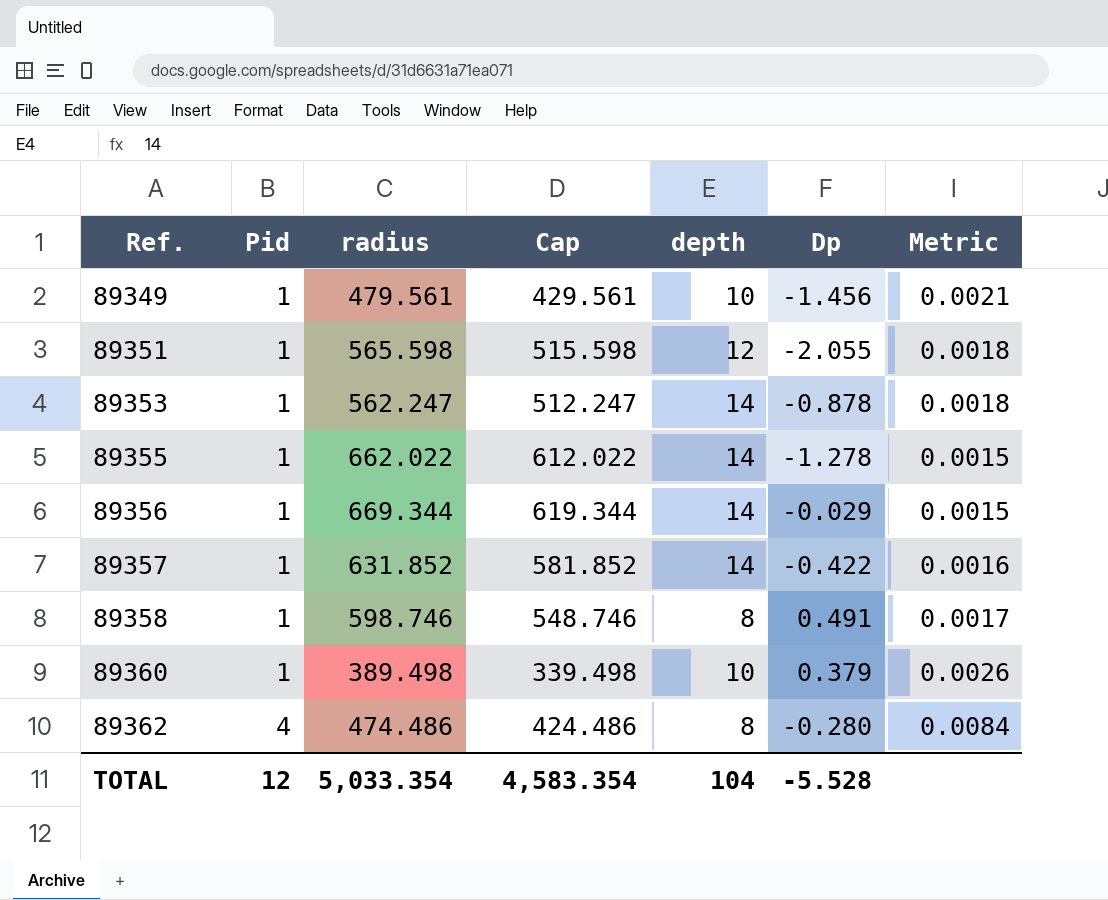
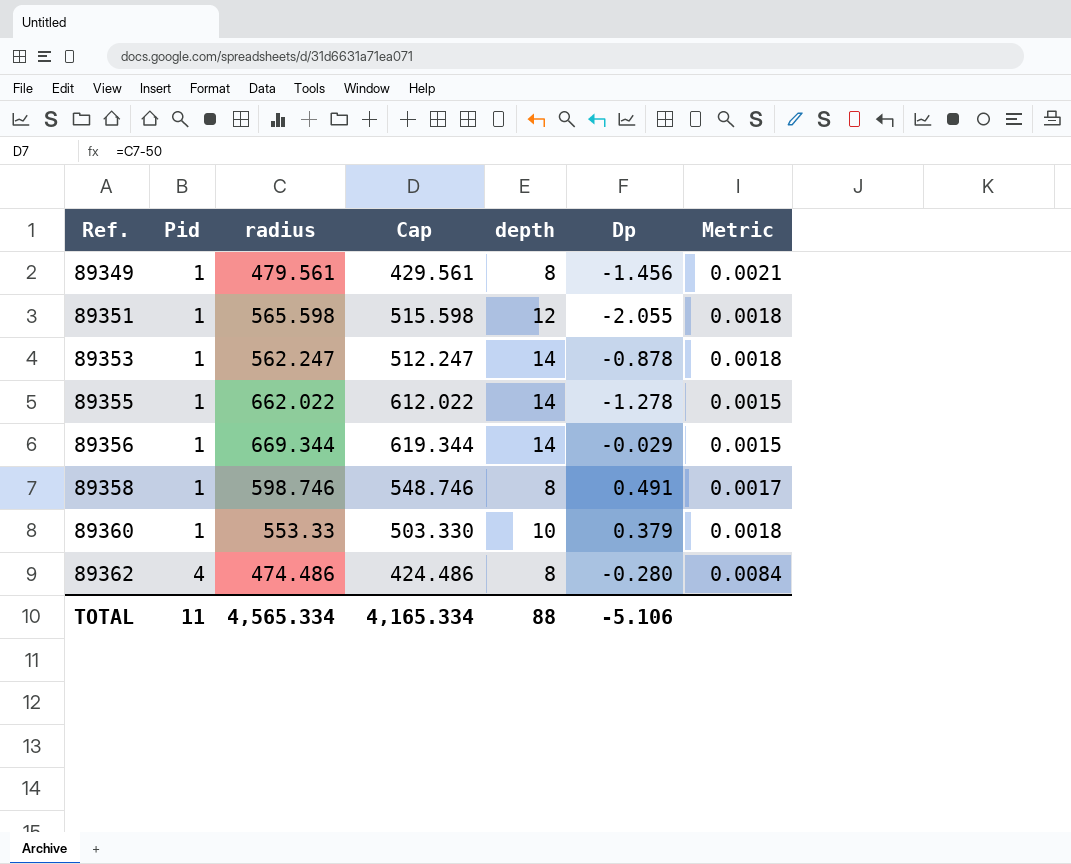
row 89357: 1 | 631.852 | 581.852 | 14 | -0.422 | 0.0016 -> none
89349 | depth: 10 -> 8
89360 | radius: 389.498 -> 553.33
89360 | Cap: 339.498 -> 503.330
89360 | Metric: 0.0026 -> 0.0018
TOTAL | Pid: 12 -> 11
TOTAL | radius: 5,033.354 -> 4,565.334
TOTAL | Cap: 4,583.354 -> 4,165.334
TOTAL | depth: 104 -> 88
TOTAL | Dp: -5.528 -> -5.106

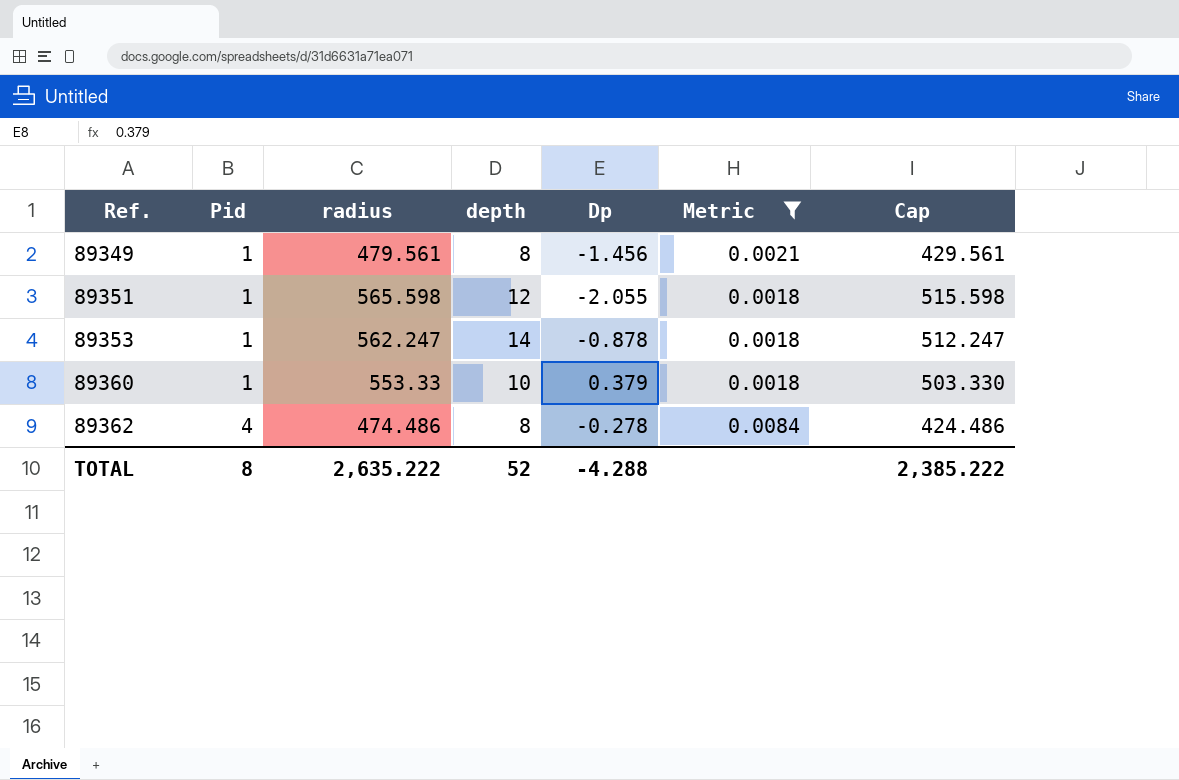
filter: none -> Metric >= 0.0018
column Cap | position: 4 -> 7
89362 | Dp: -0.280 -> -0.278
TOTAL | Pid: 11 -> 8
TOTAL | radius: 4,565.334 -> 2,635.222
TOTAL | depth: 88 -> 52
TOTAL | Dp: -5.106 -> -4.288
TOTAL | Cap: 4,165.334 -> 2,385.222

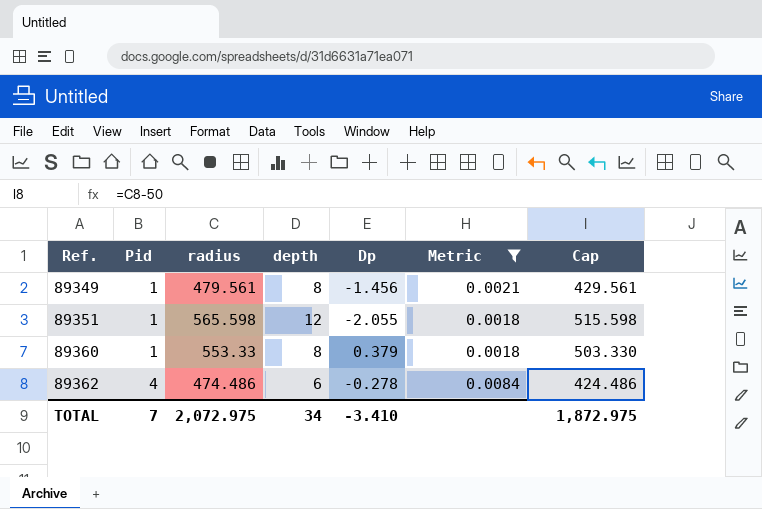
row 89353: 1 | 562.247 | 14 | -0.878 | 0.0018 | 512.247 -> none
89360 | depth: 10 -> 8
89362 | depth: 8 -> 6
TOTAL | Pid: 8 -> 7
TOTAL | radius: 2,635.222 -> 2,072.975
TOTAL | depth: 52 -> 34
TOTAL | Dp: -4.288 -> -3.410
TOTAL | Cap: 2,385.222 -> 1,872.975

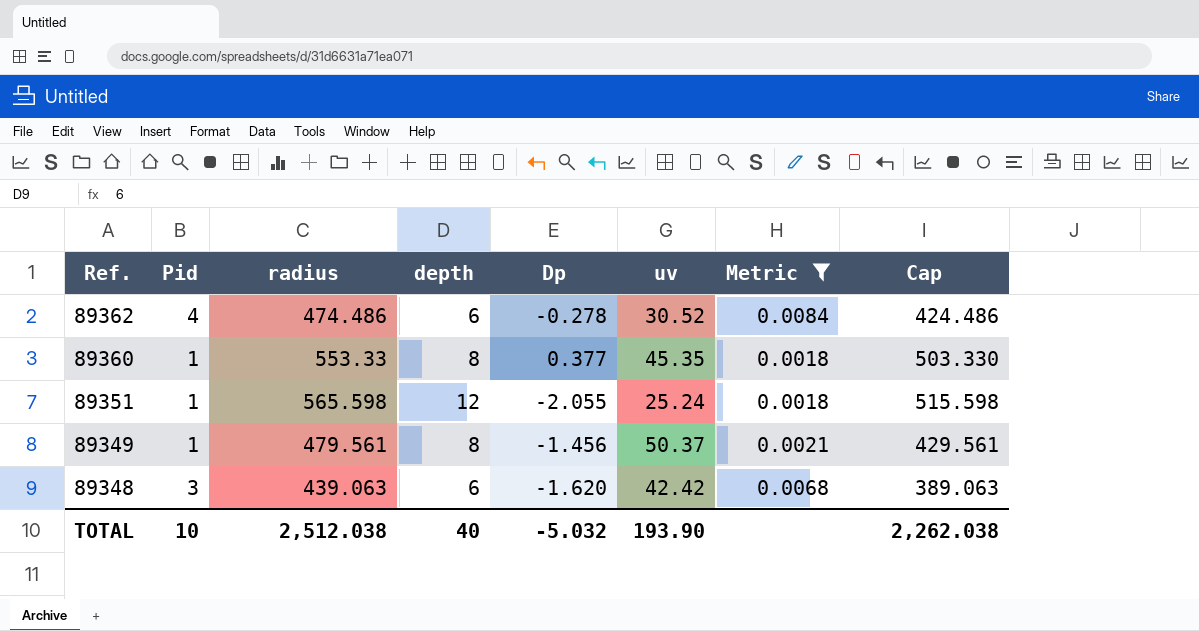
row order: Ref. ascending -> Ref. descending
column uv | position: none -> 6
89360 | Dp: 0.379 -> 0.377
row 89348: none -> 3 | 439.063 | 6 | -1.620 | 42.42 | 0.0068 | 389.063
TOTAL | Pid: 7 -> 10
TOTAL | radius: 2,072.975 -> 2,512.038
TOTAL | depth: 34 -> 40
TOTAL | Dp: -3.410 -> -5.032
TOTAL | Cap: 1,872.975 -> 2,262.038

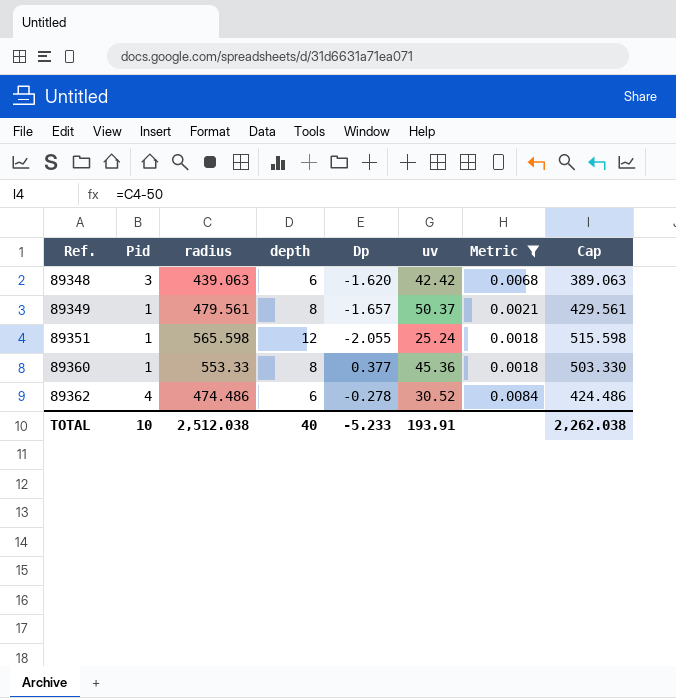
row order: Ref. descending -> Ref. ascending
89349 | Dp: -1.456 -> -1.657
89360 | uv: 45.35 -> 45.36
TOTAL | Dp: -5.032 -> -5.233
TOTAL | uv: 193.90 -> 193.91

